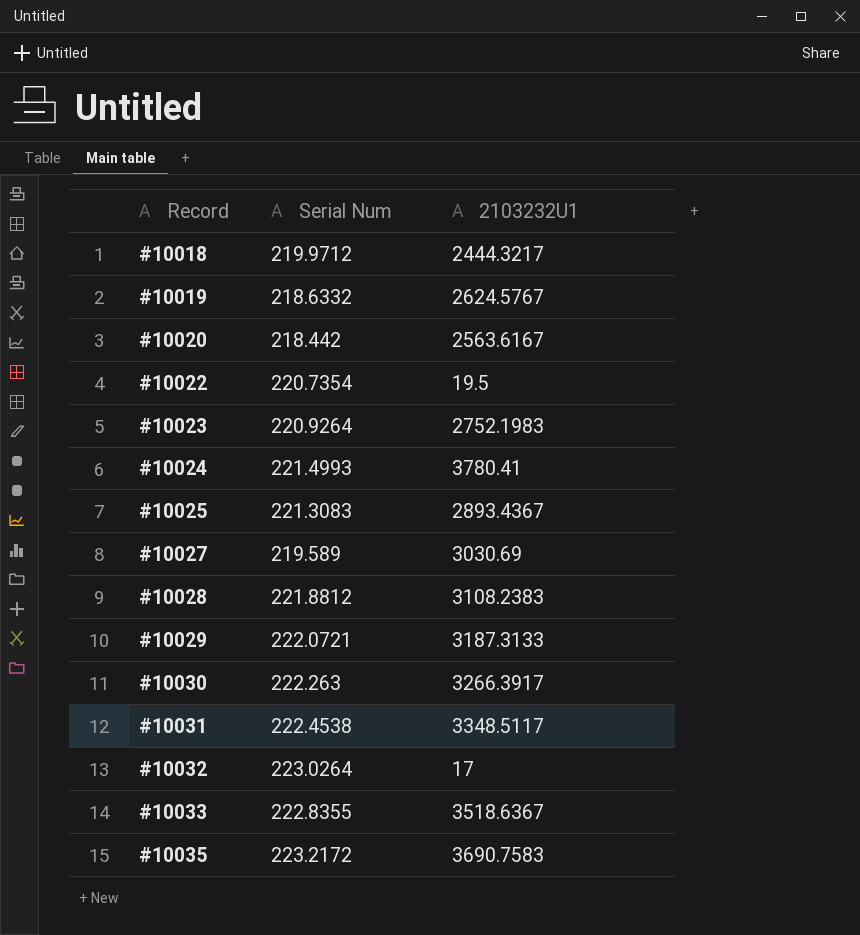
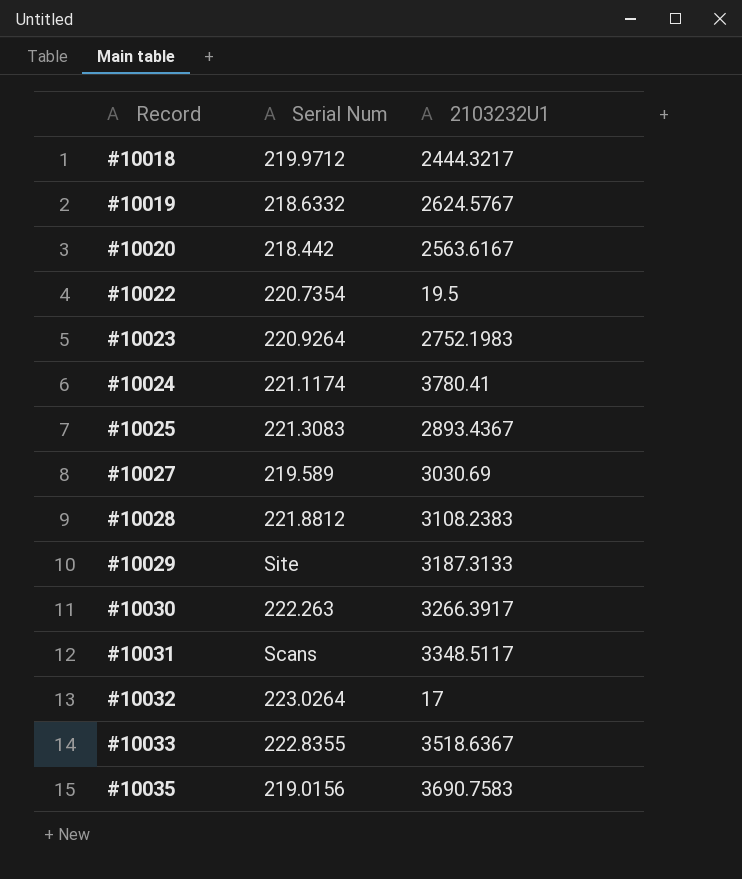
#10024 | Serial Num: 221.4993 -> 221.1174
#10029 | Serial Num: 222.0721 -> Site
#10031 | Serial Num: 222.4538 -> Scans
#10035 | Serial Num: 223.2172 -> 219.0156

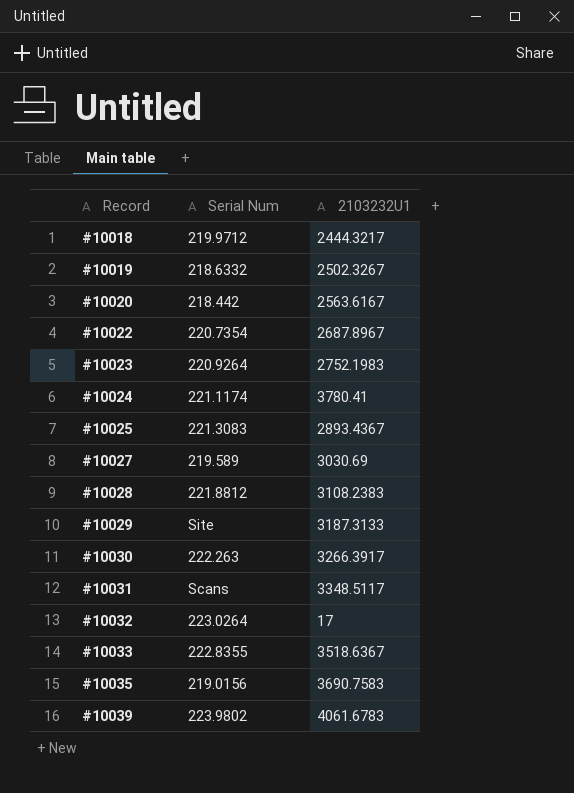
#10019 | 2103232U1: 2624.5767 -> 2502.3267
#10022 | 2103232U1: 19.5 -> 2687.8967
row #10039: none -> 223.9802 | 4061.6783

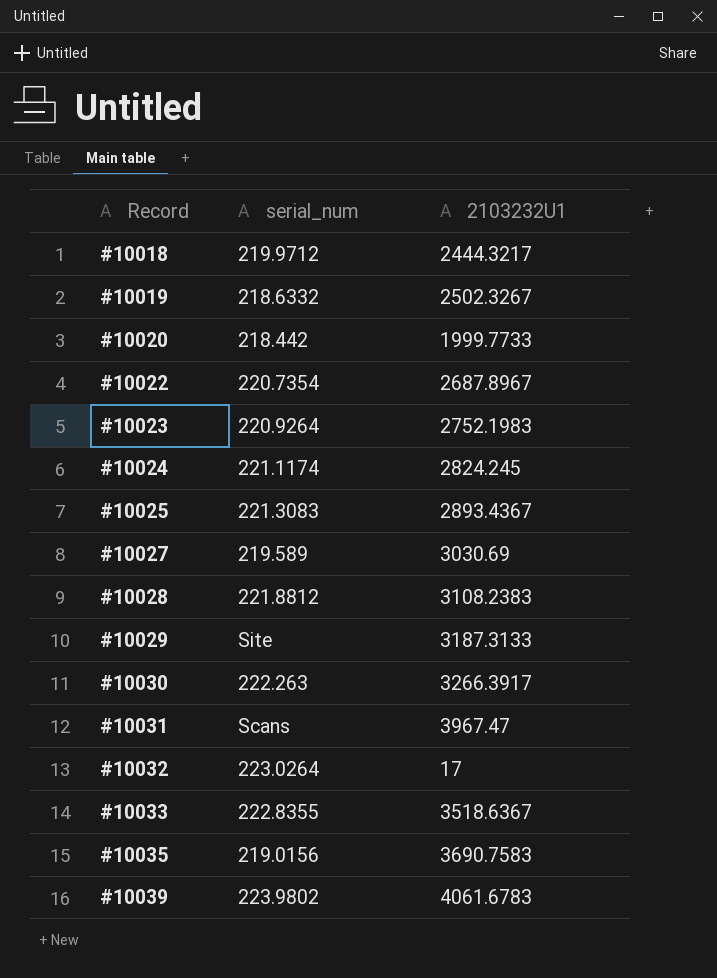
column name: Serial Num -> serial_num
#10020 | 2103232U1: 2563.6167 -> 1999.7733
#10024 | 2103232U1: 3780.41 -> 2824.245
#10031 | 2103232U1: 3348.5117 -> 3967.47

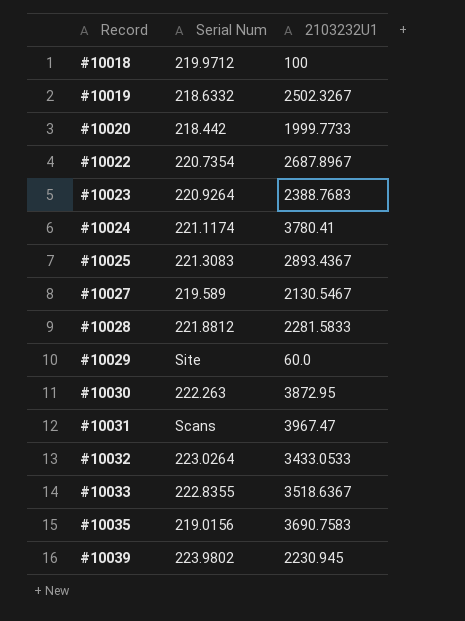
column name: serial_num -> Serial Num
#10018 | 2103232U1: 2444.3217 -> 100
#10023 | 2103232U1: 2752.1983 -> 2388.7683
#10024 | 2103232U1: 2824.245 -> 3780.41
#10027 | 2103232U1: 3030.69 -> 2130.5467
#10028 | 2103232U1: 3108.2383 -> 2281.5833
#10029 | 2103232U1: 3187.3133 -> 60.0
#10030 | 2103232U1: 3266.3917 -> 3872.95
#10032 | 2103232U1: 17 -> 3433.0533
#10039 | 2103232U1: 4061.6783 -> 2230.945

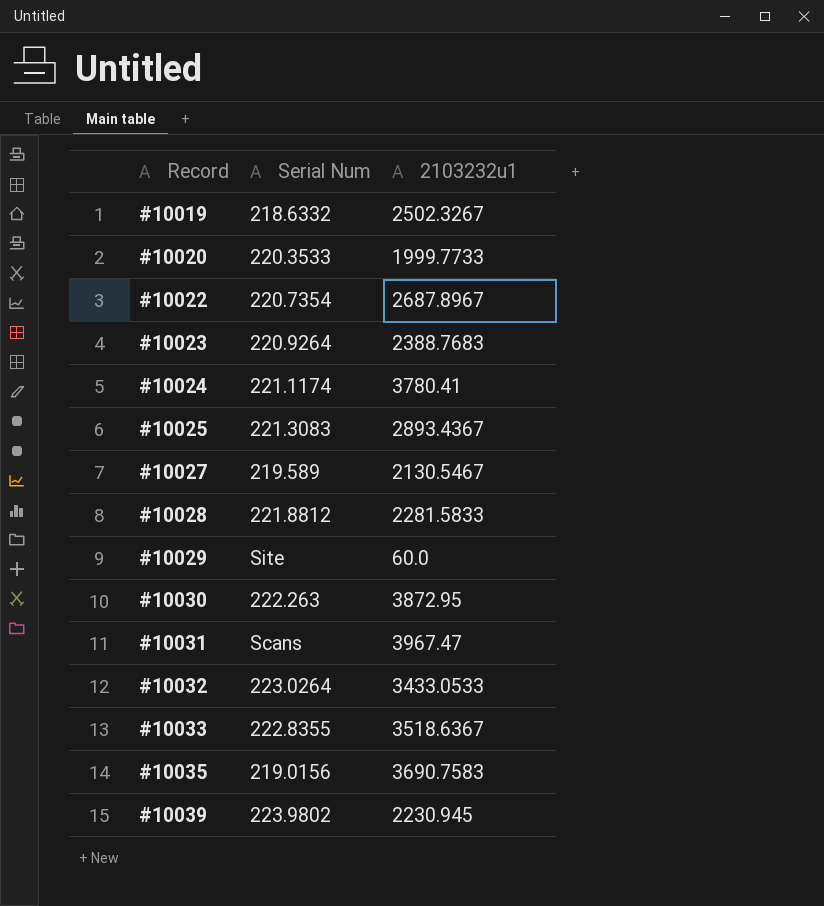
column name: 2103232U1 -> 2103232u1
row #10018: 219.9712 | 100 -> none
#10020 | Serial Num: 218.442 -> 220.3533

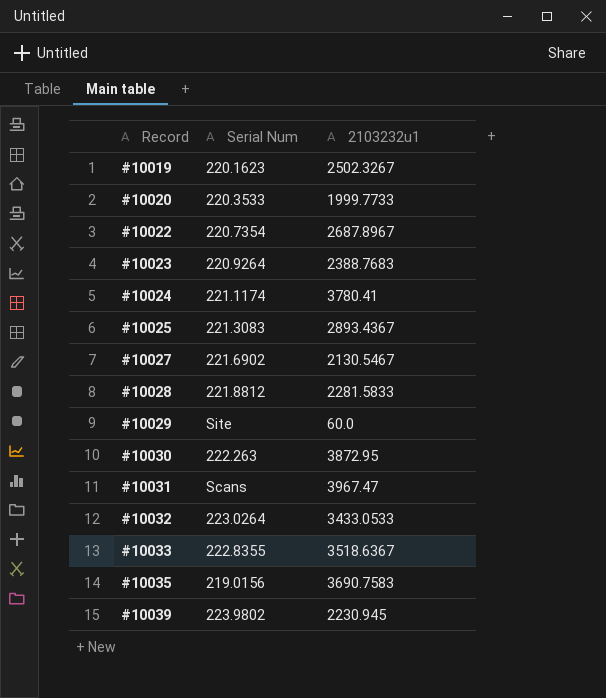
#10019 | Serial Num: 218.6332 -> 220.1623
#10027 | Serial Num: 219.589 -> 221.6902

